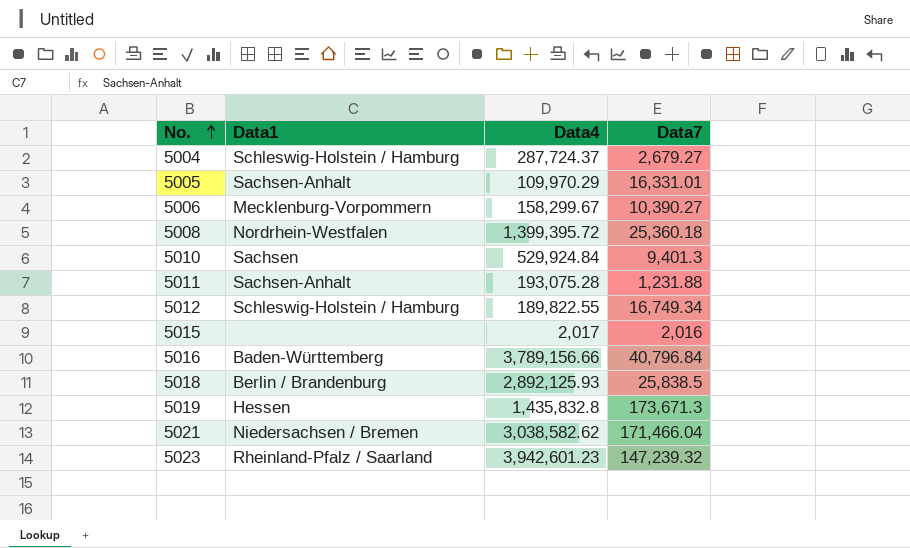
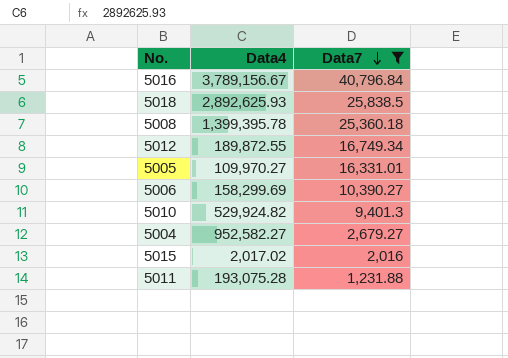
filter: none -> Data7 <= 40,796.84
row order: No. ascending -> Data7 descending
column Data1 | position: 2 -> none
5016 | Data4: 3,789,156.66 -> 3,789,156.67
5018 | Data4: 2,892,125.93 -> 2,892,625.93
5008 | Data4: 1,399,395.72 -> 1,399,395.78
5012 | Data4: 189,822.55 -> 189,872.55
5005 | Data4: 109,970.29 -> 109,970.27
5006 | Data4: 158,299.67 -> 158,299.69
5010 | Data4: 529,924.84 -> 529,924.82
5004 | Data4: 287,724.37 -> 952,582.27
5015 | Data4: 2,017 -> 2,017.02

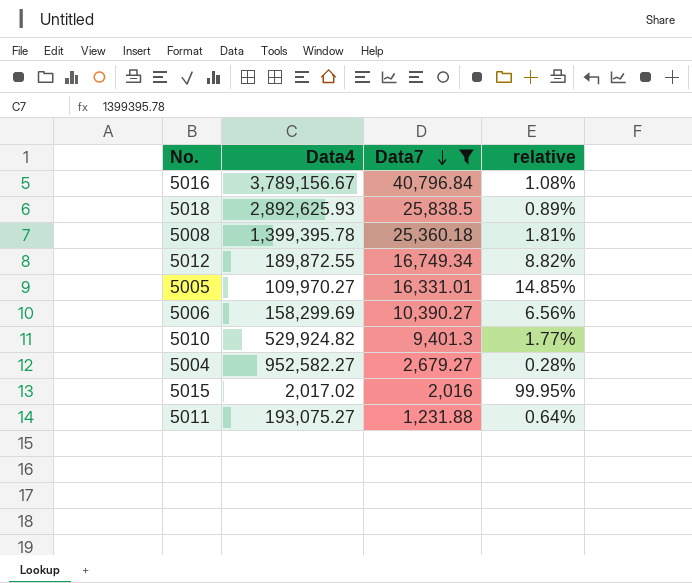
column relative | formula: none -> [Data7] / [Data4]
5011 | Data4: 193,075.28 -> 193,075.27

